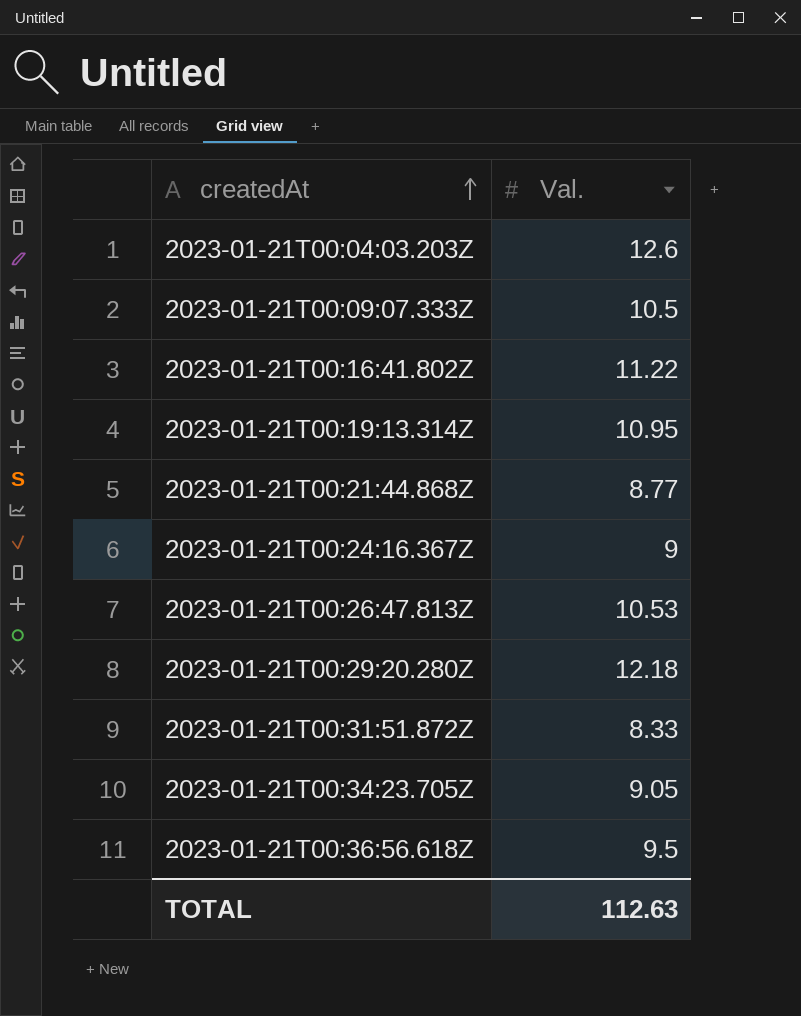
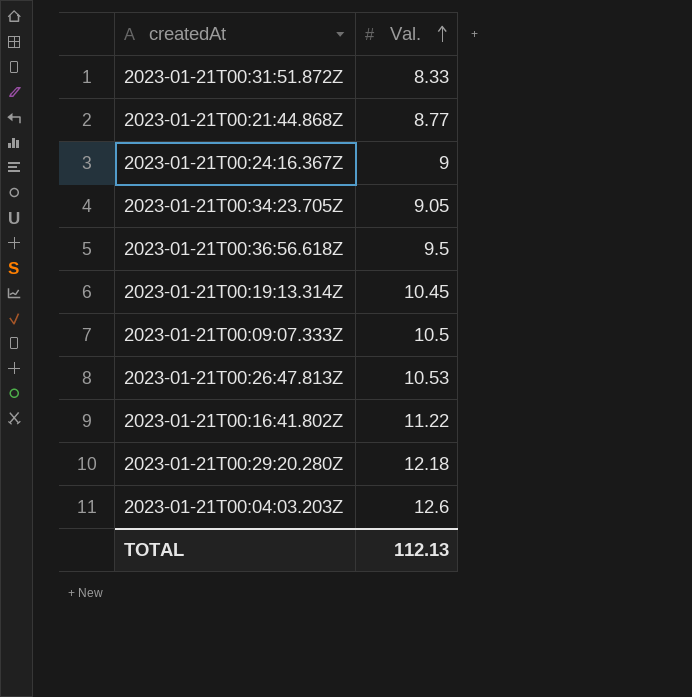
row order: createdAt ascending -> Val. ascending
2023-01-21T00:19:13.314Z | Val.: 10.95 -> 10.45
TOTAL | Val.: 112.63 -> 112.13

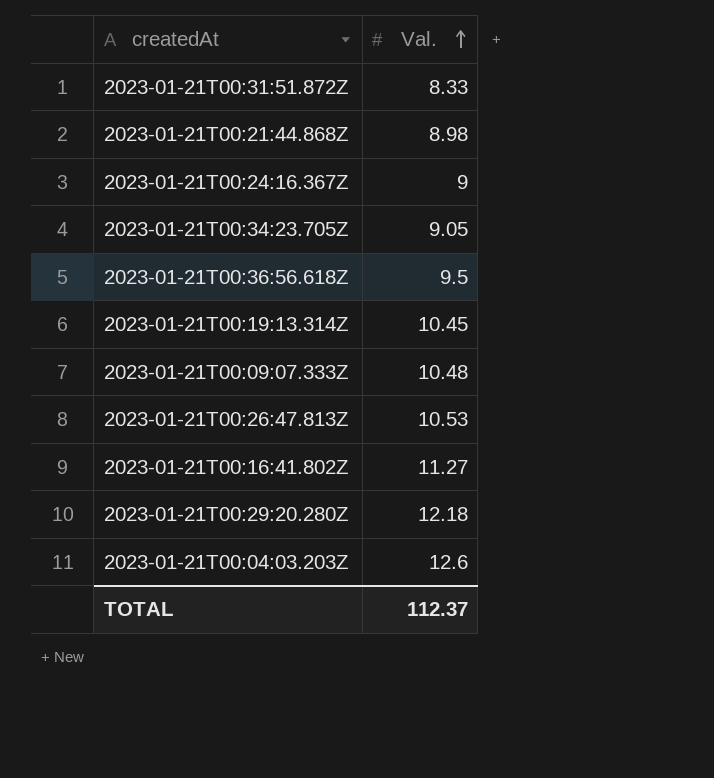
2023-01-21T00:21:44.868Z | Val.: 8.77 -> 8.98
2023-01-21T00:09:07.333Z | Val.: 10.5 -> 10.48
2023-01-21T00:16:41.802Z | Val.: 11.22 -> 11.27
TOTAL | Val.: 112.13 -> 112.37

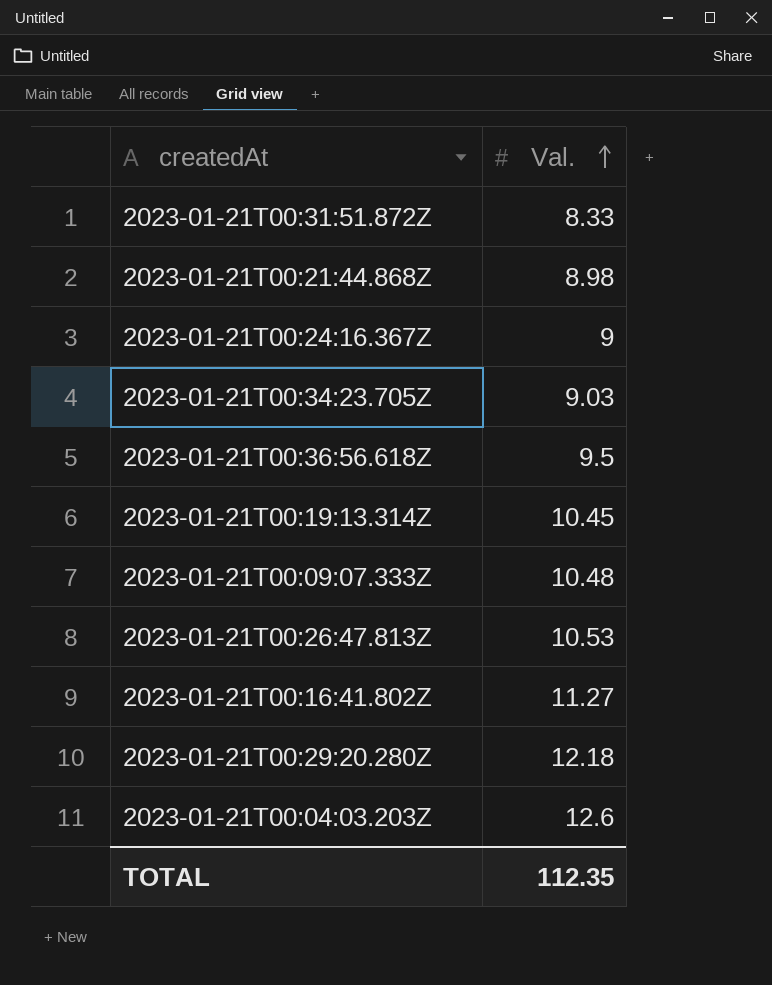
2023-01-21T00:34:23.705Z | Val.: 9.05 -> 9.03
TOTAL | Val.: 112.37 -> 112.35

